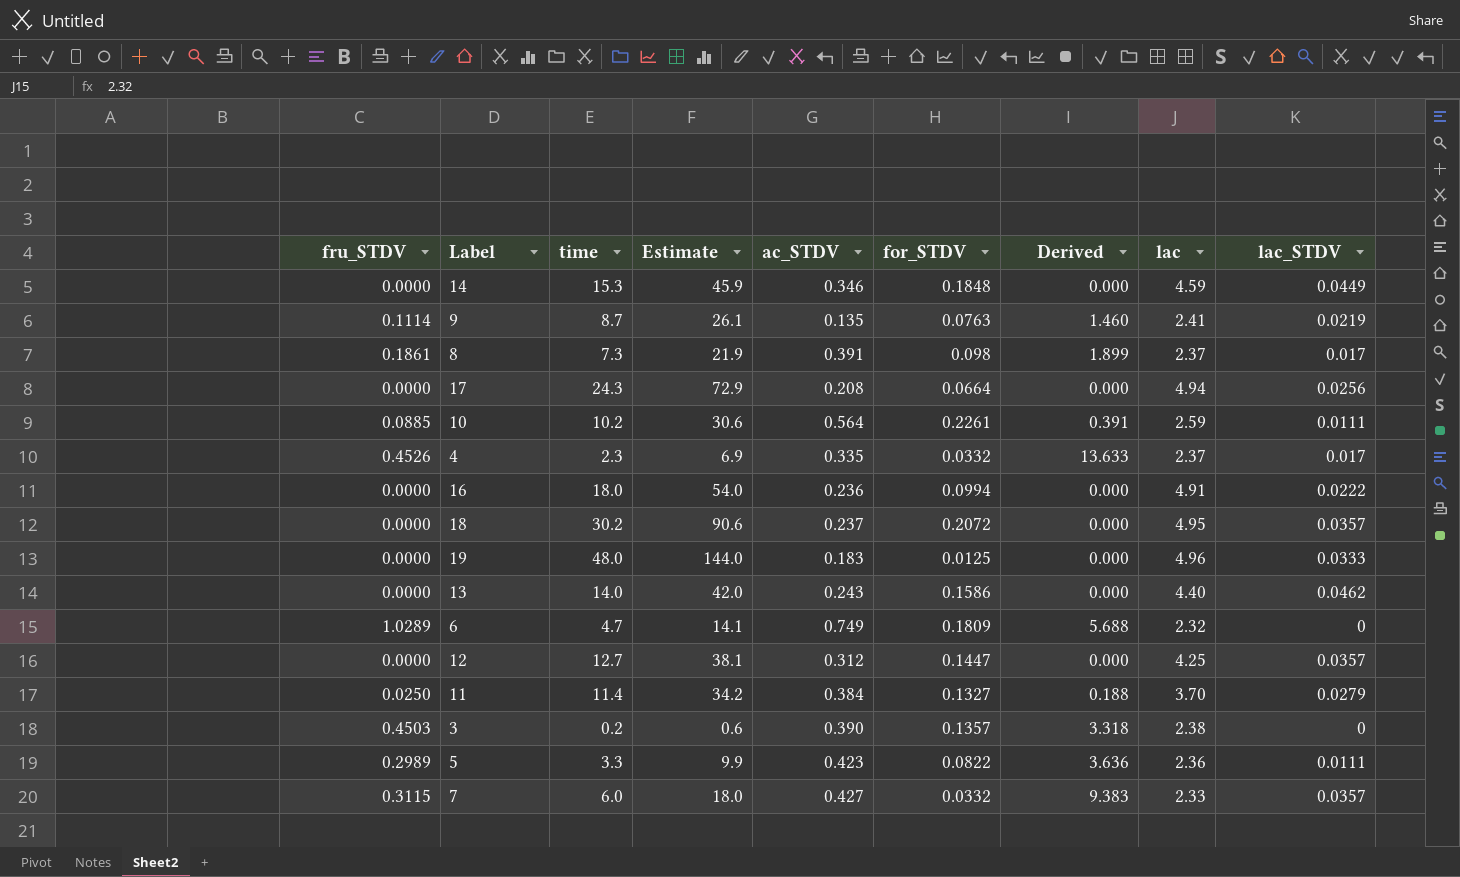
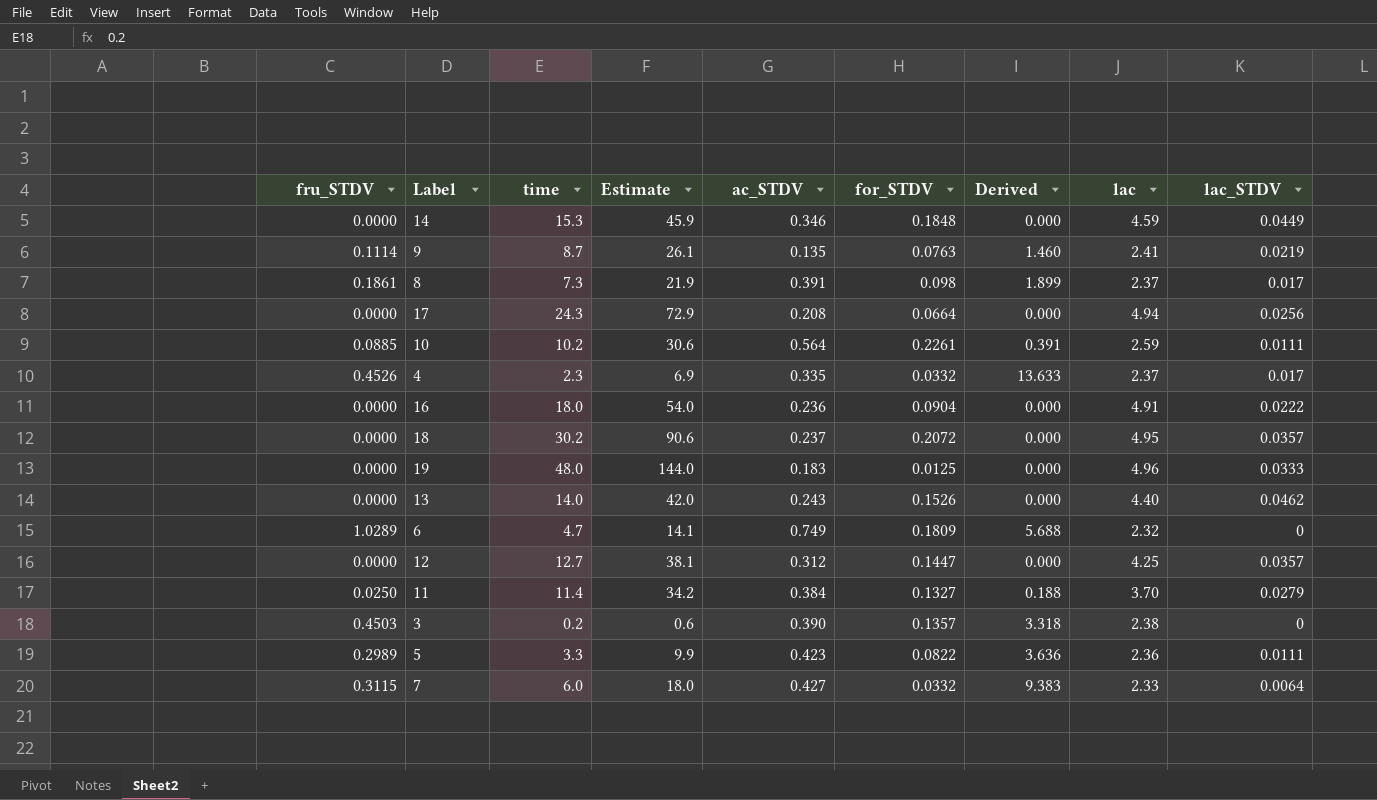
16 | for_STDV: 0.0994 -> 0.0904
13 | for_STDV: 0.1586 -> 0.1526
7 | lac_STDV: 0.0357 -> 0.0064

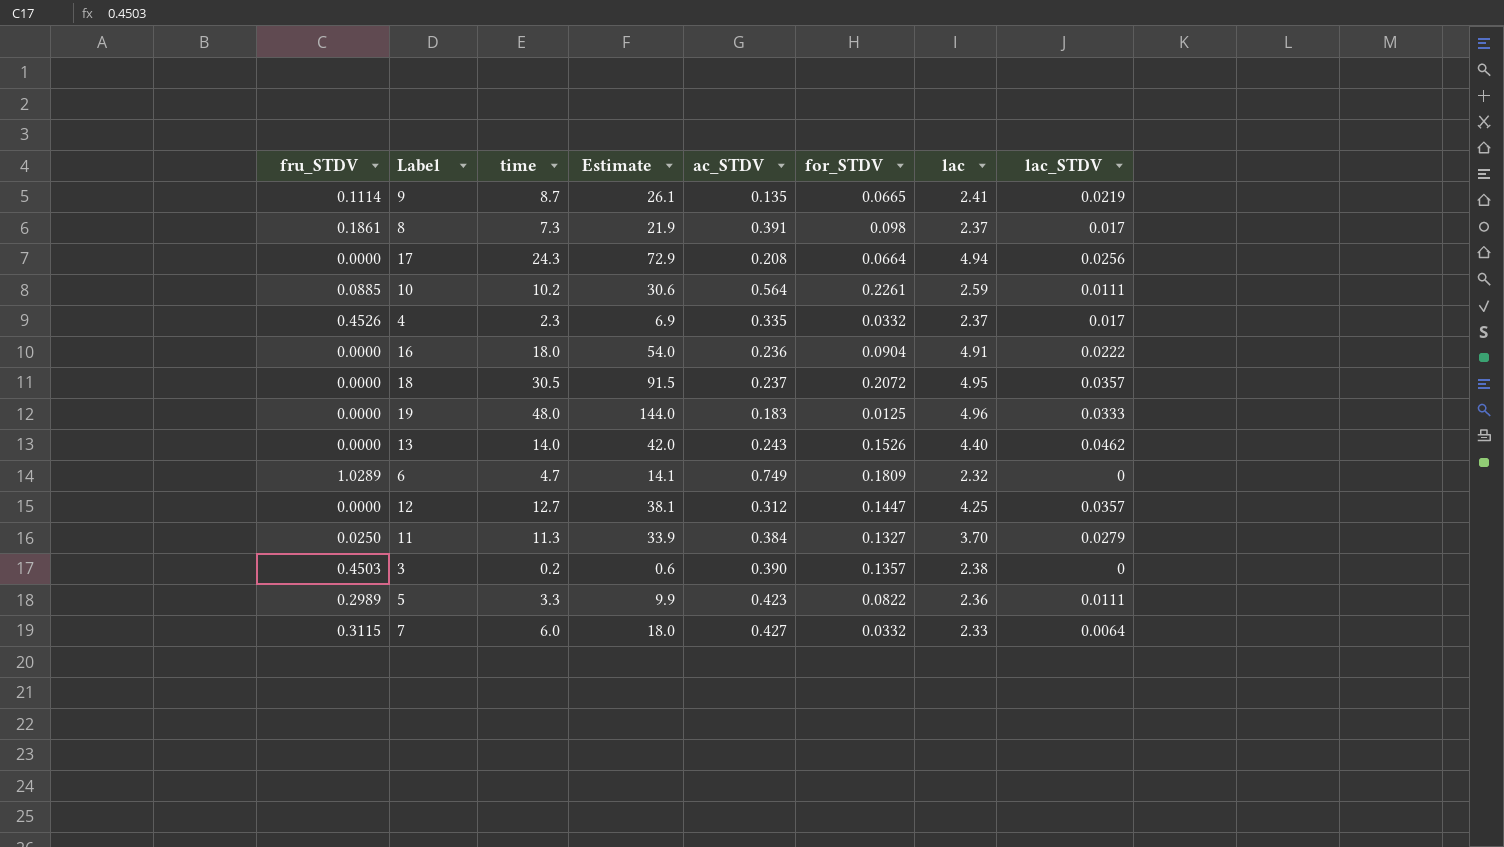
column Derived | formula: [fru_STDV] / [for_STDV] -> none
row 14: 0.0000 | 15.3 | 45.9 | 0.346 | 0.1848 | 0.000 | 4.59 | 0.0449 -> none
9 | for_STDV: 0.0763 -> 0.0665
18 | time: 30.2 -> 30.5
18 | Estimate: 90.6 -> 91.5
11 | time: 11.4 -> 11.3
11 | Estimate: 34.2 -> 33.9

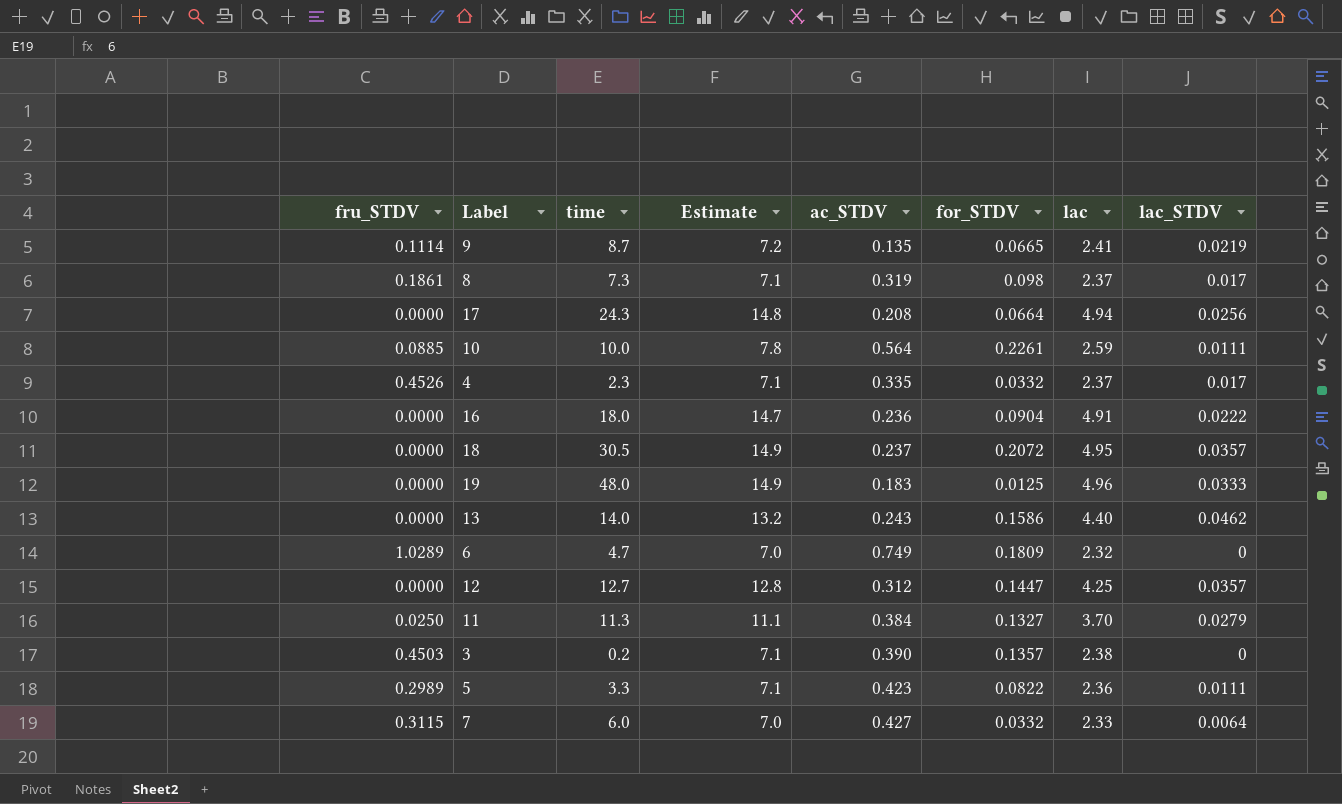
column Estimate | formula: [time] * 3 -> [lac] * 3
8 | ac_STDV: 0.391 -> 0.319
10 | time: 10.2 -> 10.0
13 | for_STDV: 0.1526 -> 0.1586

